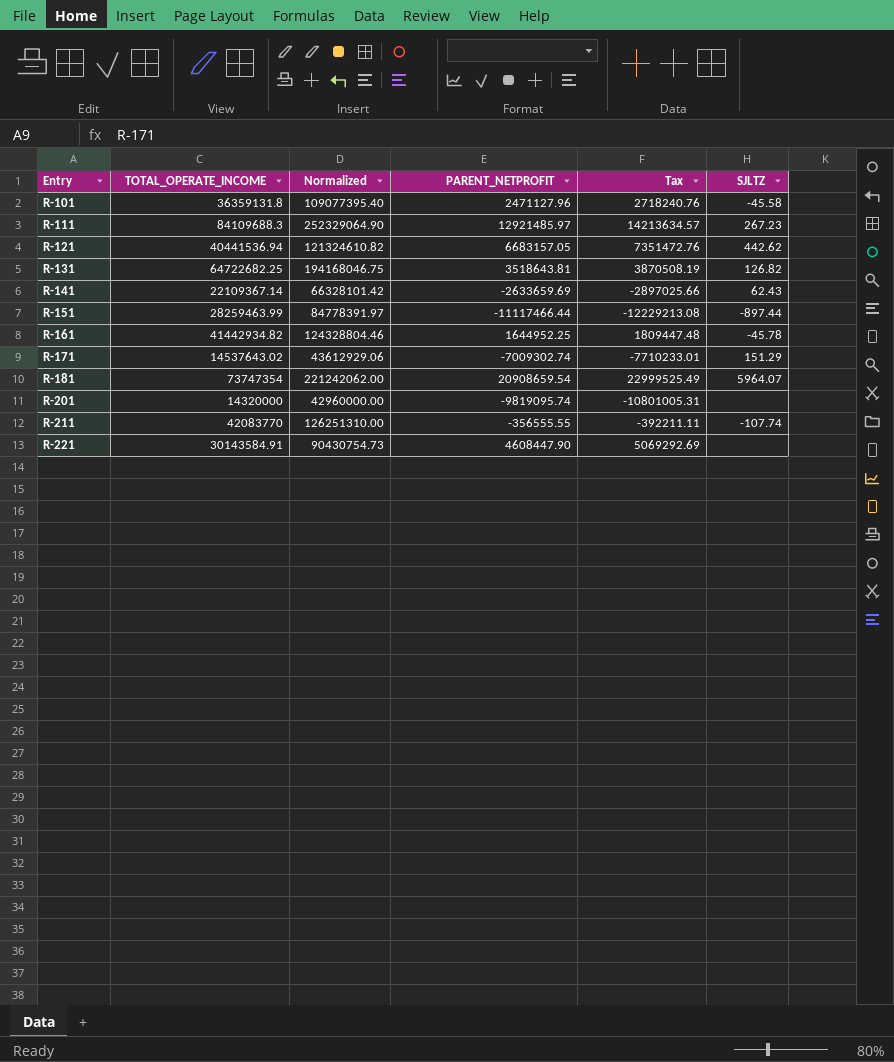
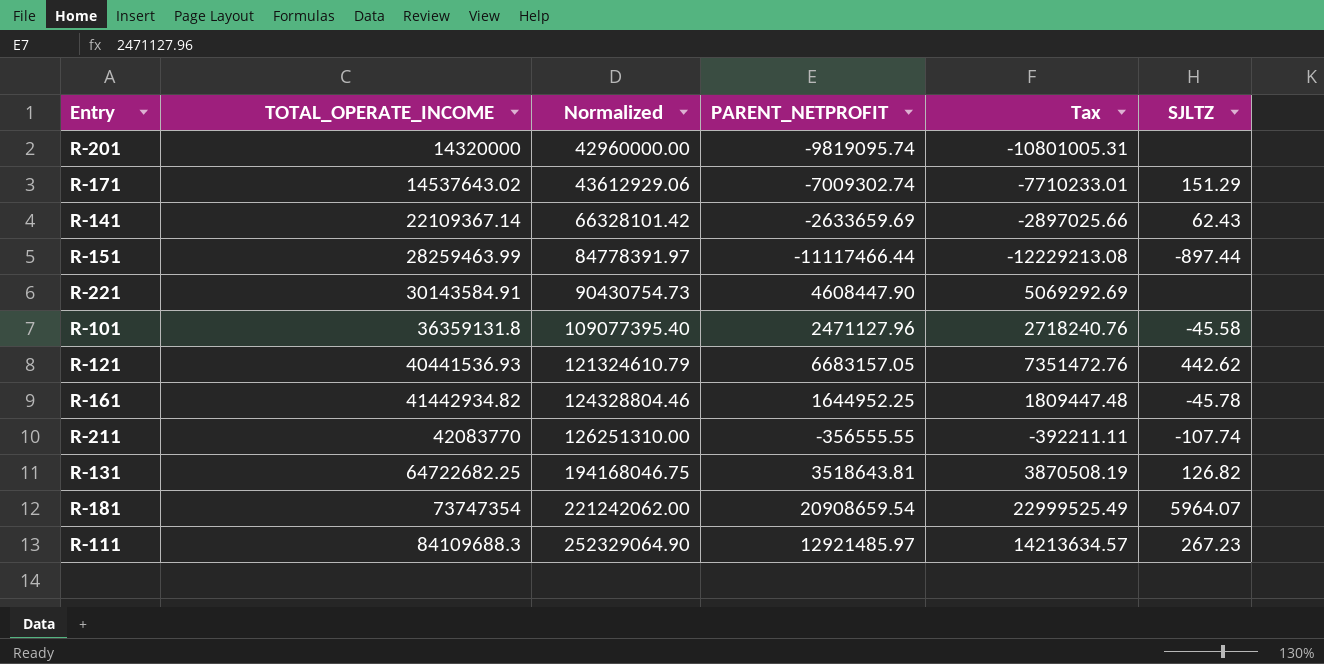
row order: Entry ascending -> TOTAL_OPERATE_INCOME ascending
R-121 | TOTAL_OPERATE_INCOME: 40441536.94 -> 40441536.93
R-121 | Normalized: 121324610.82 -> 121324610.79

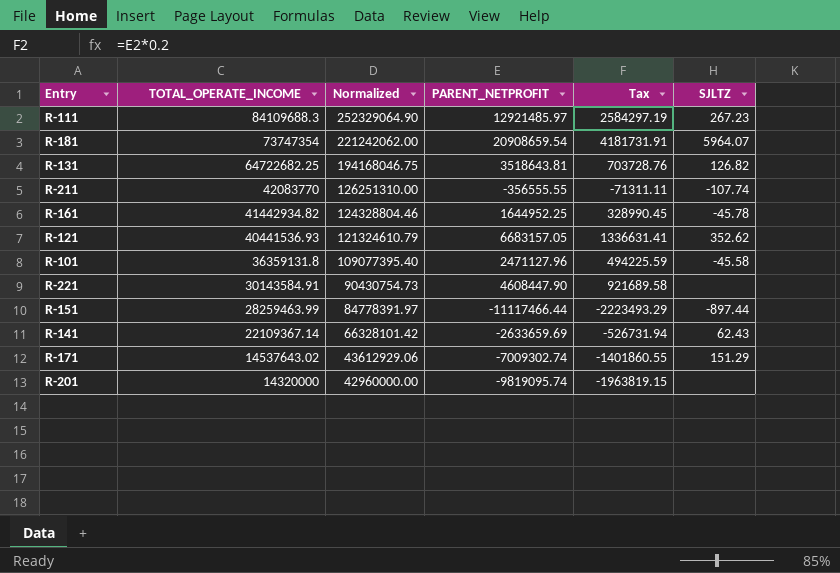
row order: TOTAL_OPERATE_INCOME ascending -> TOTAL_OPERATE_INCOME descending
column Tax | formula: [PARENT_NETPROFIT] * 1.1 -> [PARENT_NETPROFIT] * 0.2
R-121 | SJLTZ: 442.62 -> 352.62

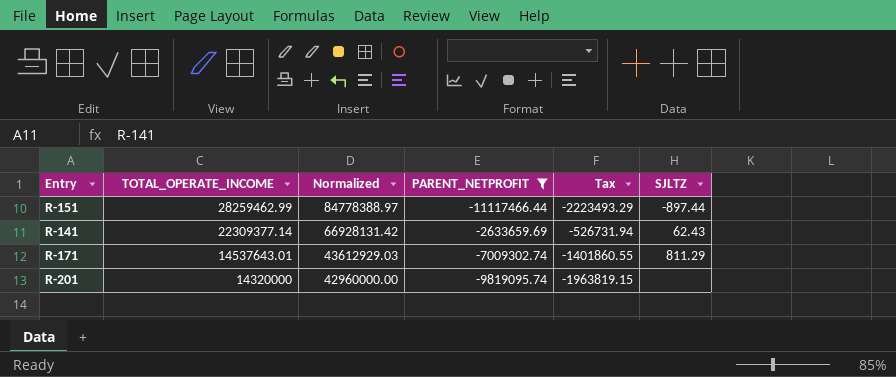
filter: none -> PARENT_NETPROFIT <= -2633659.69
R-151 | TOTAL_OPERATE_INCOME: 28259463.99 -> 28259462.99
R-151 | Normalized: 84778391.97 -> 84778388.97
R-141 | TOTAL_OPERATE_INCOME: 22109367.14 -> 22309377.14
R-141 | Normalized: 66328101.42 -> 66928131.42
R-171 | TOTAL_OPERATE_INCOME: 14537643.02 -> 14537643.01
R-171 | Normalized: 43612929.06 -> 43612929.03
R-171 | SJLTZ: 151.29 -> 811.29

